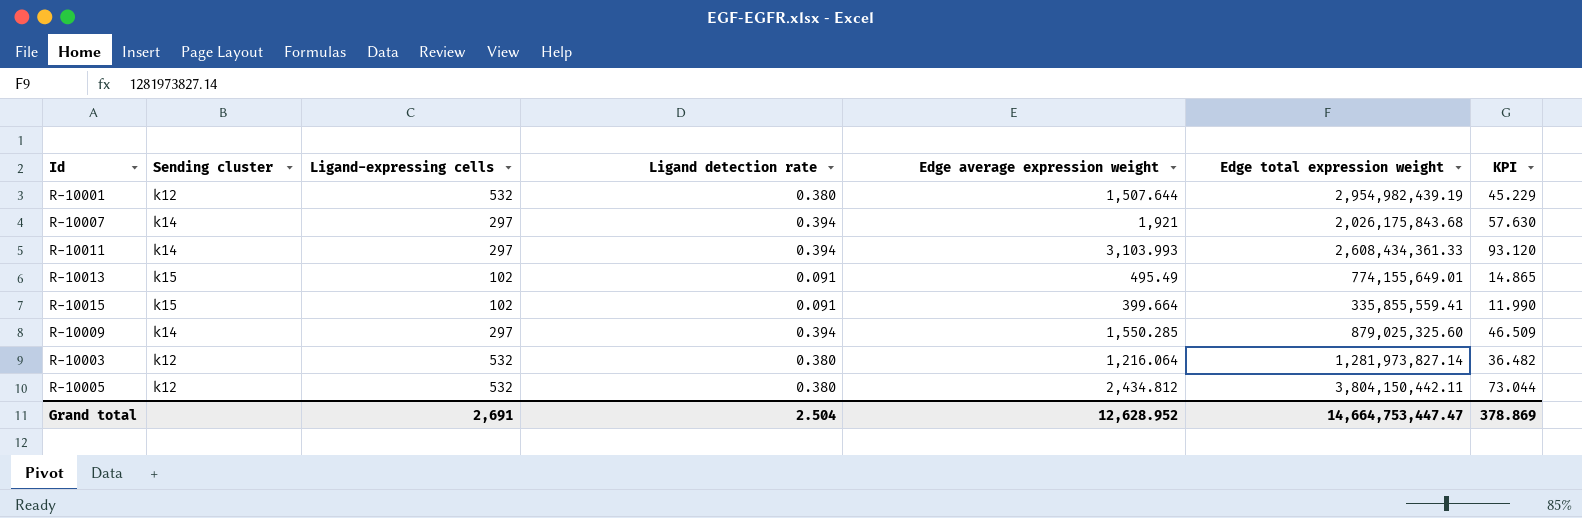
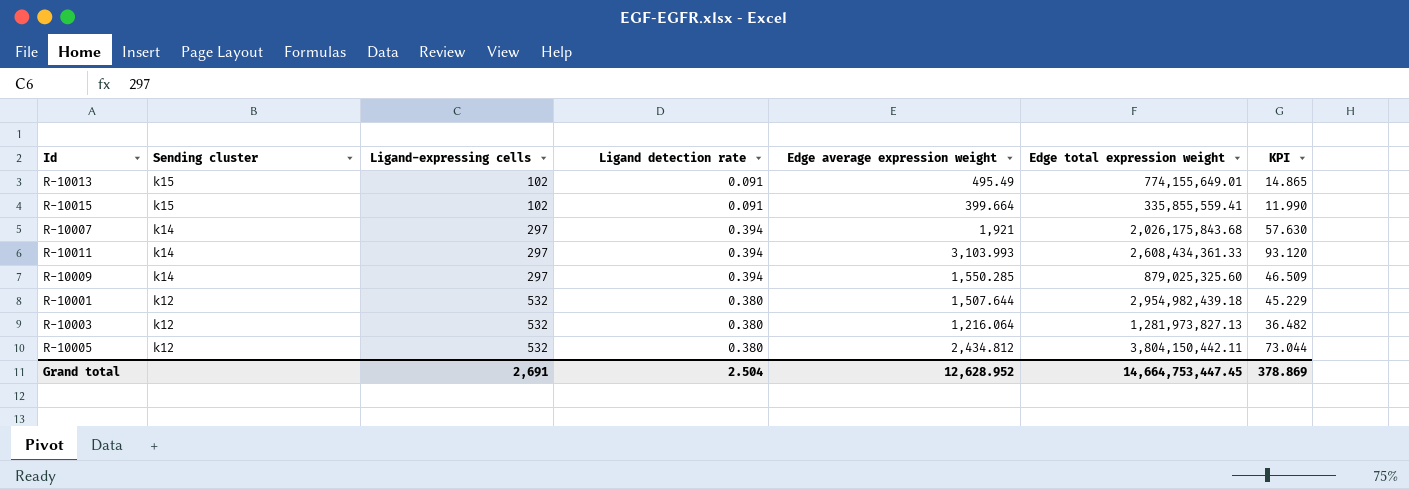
row order: none -> Sending cluster descending
R-10001 | Edge total expression weight: 2,954,982,439.19 -> 2,954,982,439.18
R-10003 | Edge total expression weight: 1,281,973,827.14 -> 1,281,973,827.13
Grand total | Edge total expression weight: 14,664,753,447.47 -> 14,664,753,447.45

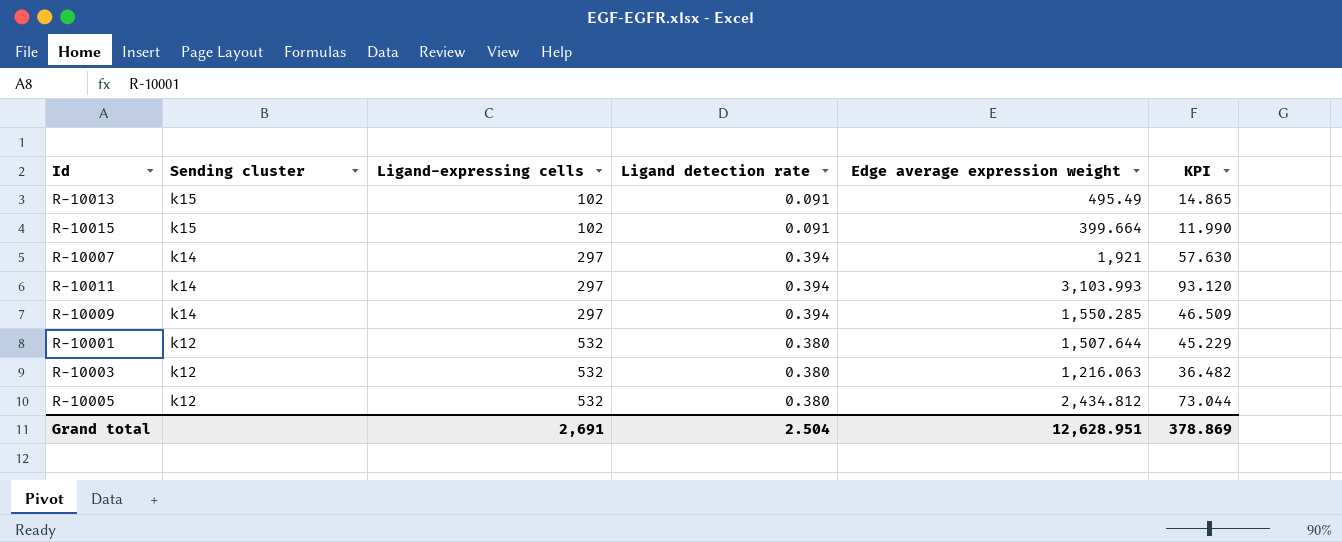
column Edge total expression weight | position: 6 -> none
R-10003 | Edge average expression weight: 1,216.064 -> 1,216.063
Grand total | Edge average expression weight: 12,628.952 -> 12,628.951

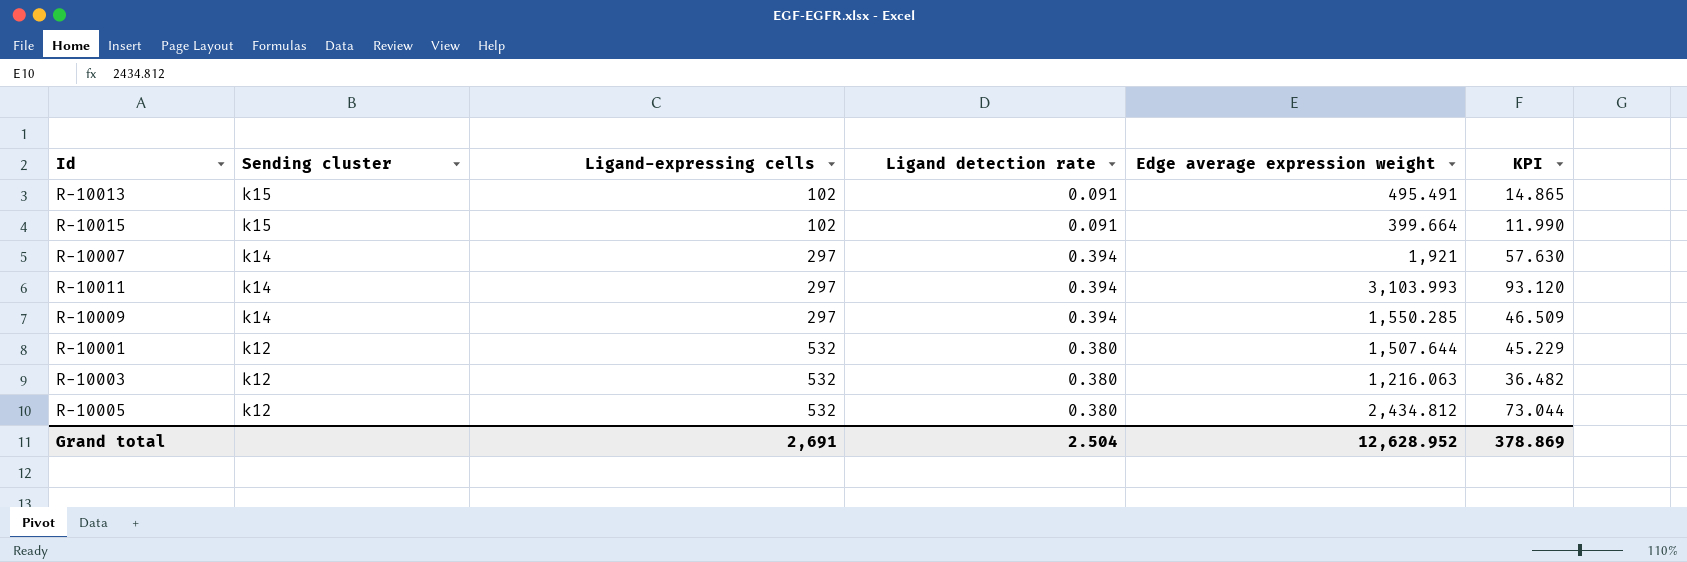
R-10013 | Edge average expression weight: 495.49 -> 495.491
Grand total | Edge average expression weight: 12,628.951 -> 12,628.952

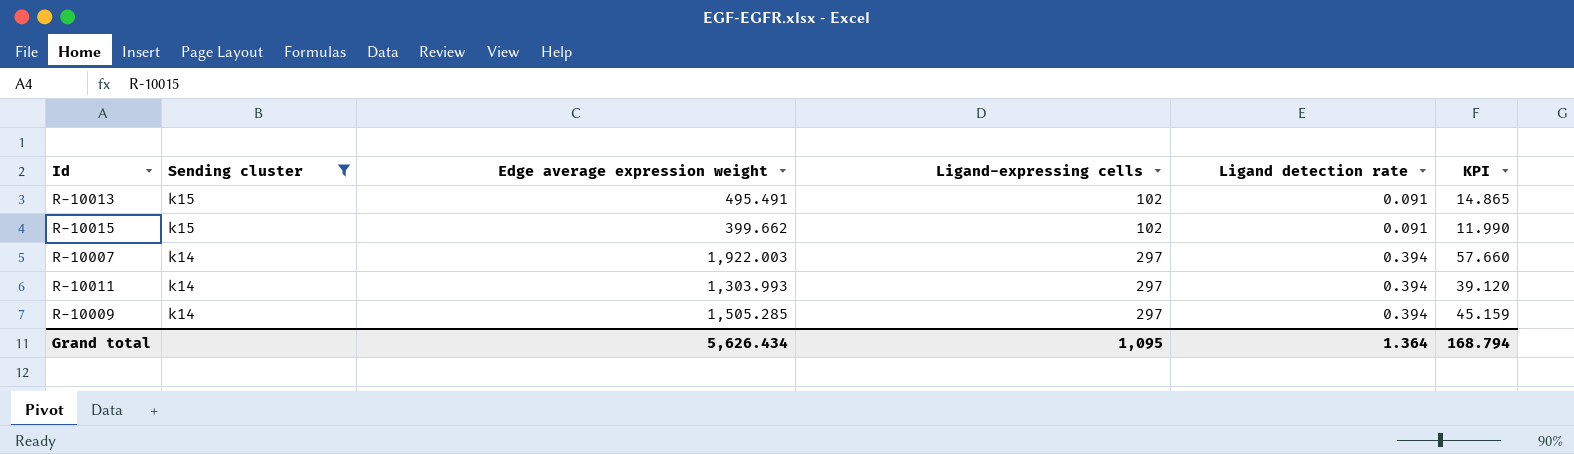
filter: none -> Sending cluster != k12
column Edge average expression weight | position: 5 -> 3
R-10015 | Edge average expression weight: 399.664 -> 399.662
R-10007 | Edge average expression weight: 1,921 -> 1,922.003
R-10007 | KPI: 57.630 -> 57.660
R-10011 | Edge average expression weight: 3,103.993 -> 1,303.993
R-10011 | KPI: 93.120 -> 39.120
R-10009 | Edge average expression weight: 1,550.285 -> 1,505.285
R-10009 | KPI: 46.509 -> 45.159
Grand total | Edge average expression weight: 12,628.952 -> 5,626.434
Grand total | Ligand-expressing cells: 2,691 -> 1,095
Grand total | Ligand detection rate: 2.504 -> 1.364
Grand total | KPI: 378.869 -> 168.794

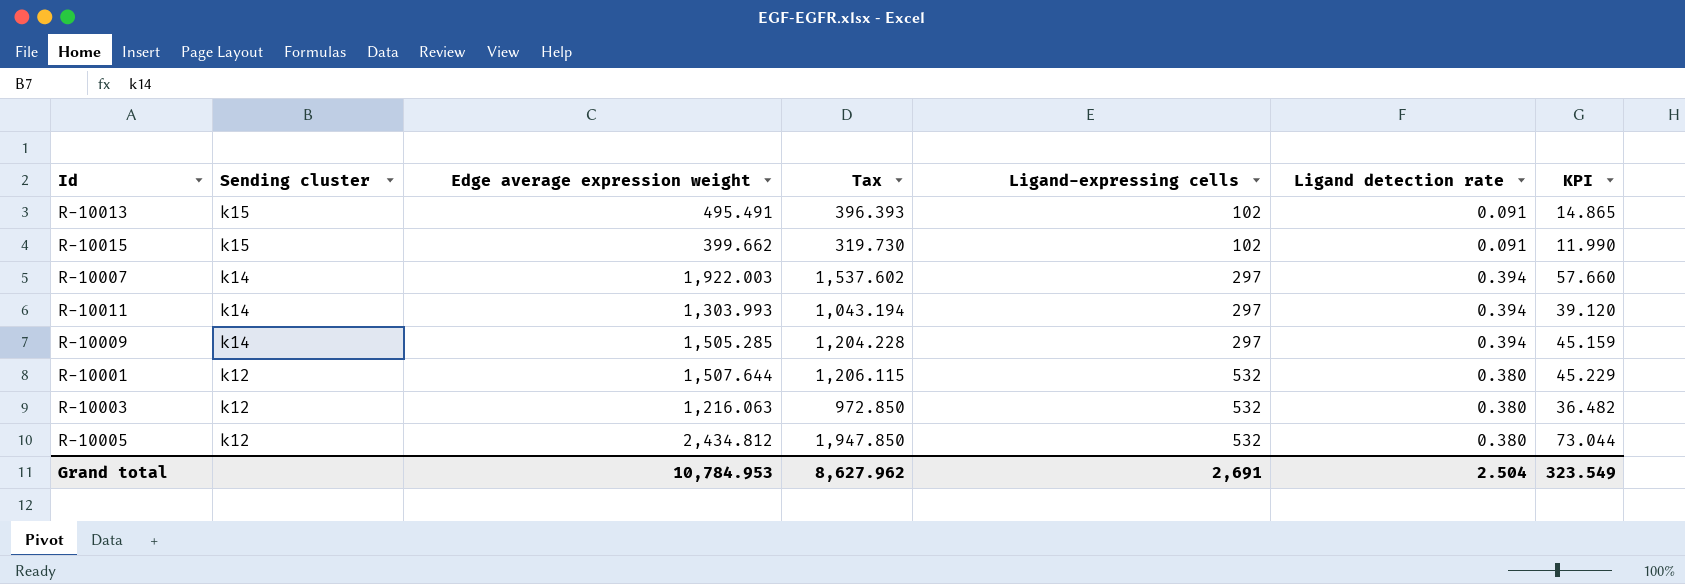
filter: Sending cluster != k12 -> none
column Tax | formula: none -> [Edge average expression weight] * 0.8
Grand total | Edge average expression weight: 5,626.434 -> 10,784.953
Grand total | Ligand-expressing cells: 1,095 -> 2,691
Grand total | Ligand detection rate: 1.364 -> 2.504
Grand total | KPI: 168.794 -> 323.549

